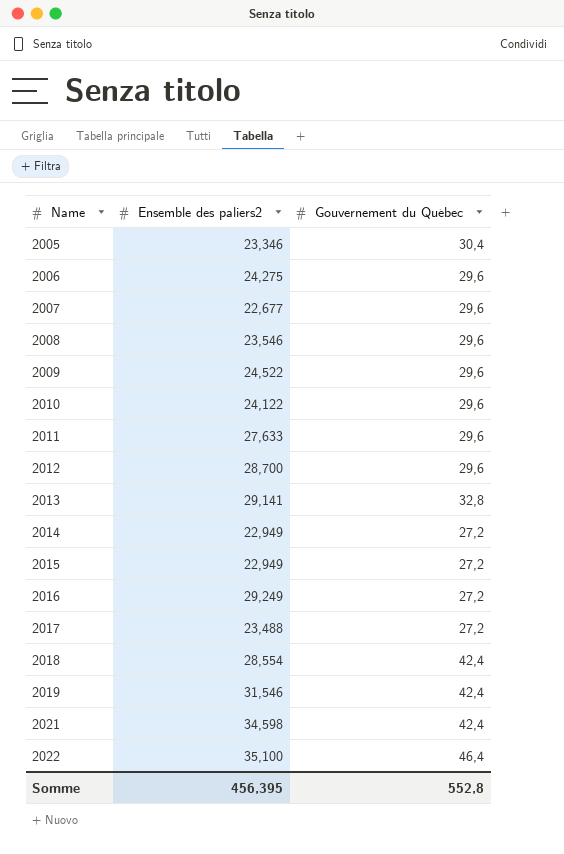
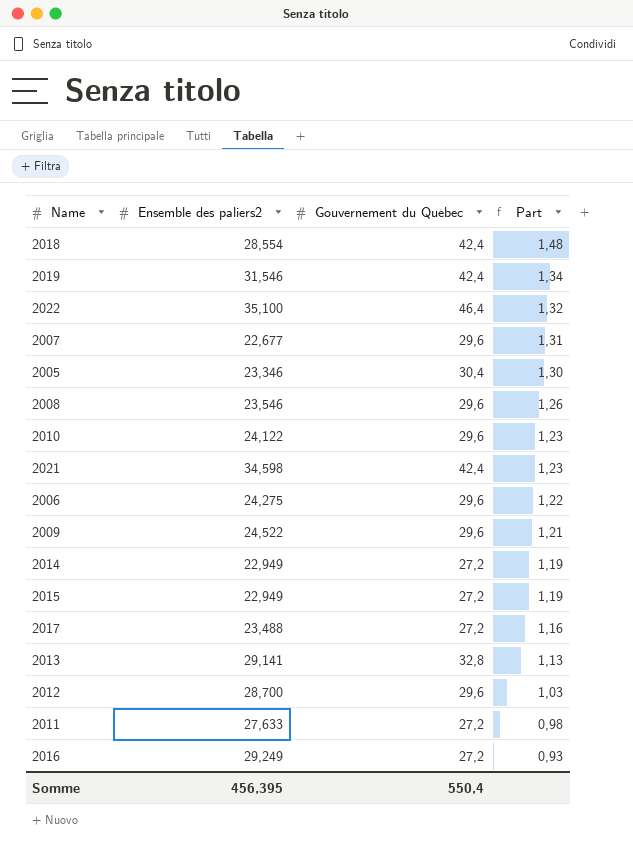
row order: Name ascending -> Part descending
column Part | formula: none -> [Gouvernement du Québec] / [Ensemble des paliers2]
2011 | Gouvernement du Québec: 29,6 -> 27,2
Somme | Gouvernement du Québec: 552,8 -> 550,4

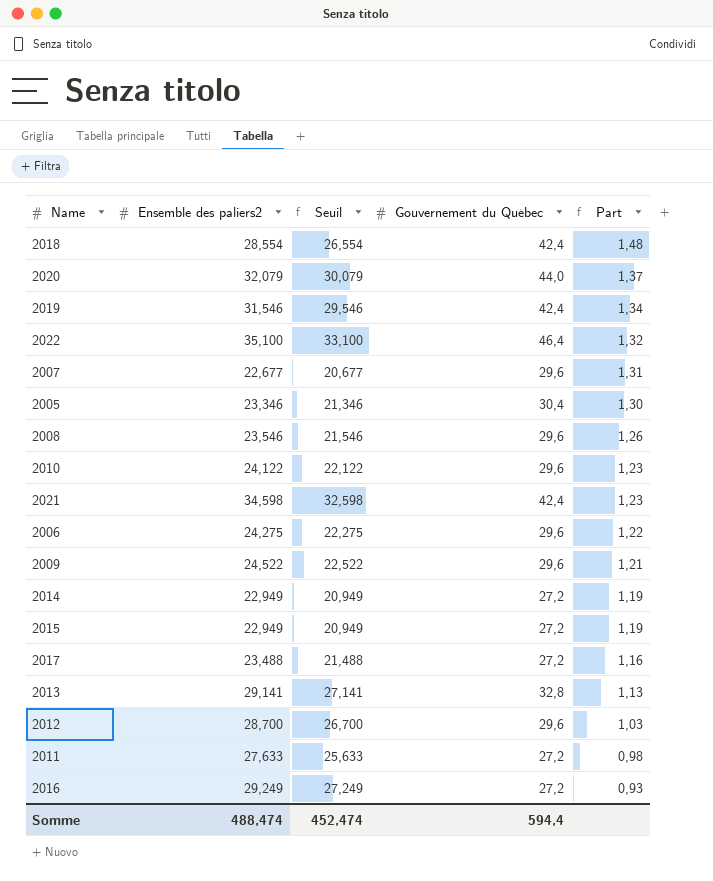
column Seuil | formula: none -> [Ensemble des paliers2] - 2
row 2020: none -> 32,079 | 30,079 | 44,0 | 1,37
Somme | Ensemble des paliers2: 456,395 -> 488,474
Somme | Gouvernement du Québec: 550,4 -> 594,4

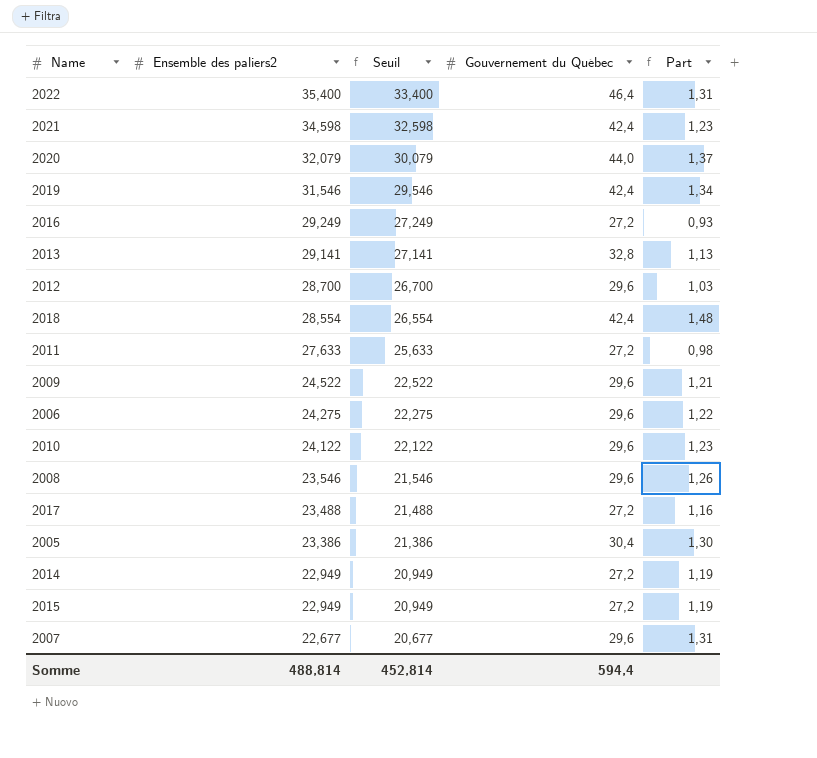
row order: Part descending -> Ensemble des paliers2 descending
2022 | Ensemble des paliers2: 35,100 -> 35,400
2022 | Seuil: 33,100 -> 33,400
2022 | Part: 1,32 -> 1,31
2005 | Ensemble des paliers2: 23,346 -> 23,386
2005 | Seuil: 21,346 -> 21,386
Somme | Ensemble des paliers2: 488,474 -> 488,814
Somme | Seuil: 452,474 -> 452,814

